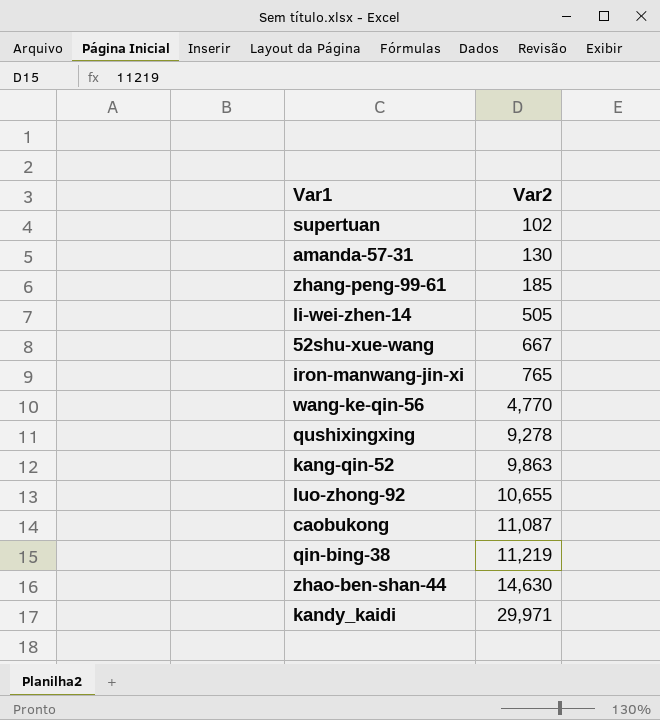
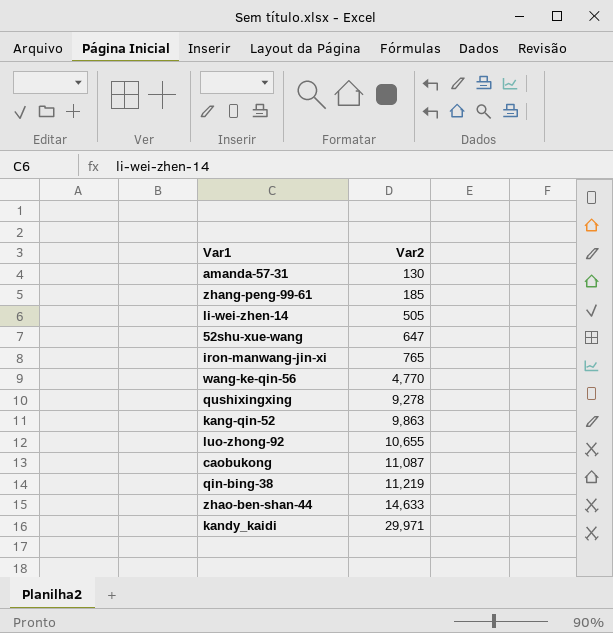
row supertuan: 102 -> none
52shu-xue-wang | Var2: 667 -> 647
zhao-ben-shan-44 | Var2: 14,630 -> 14,633

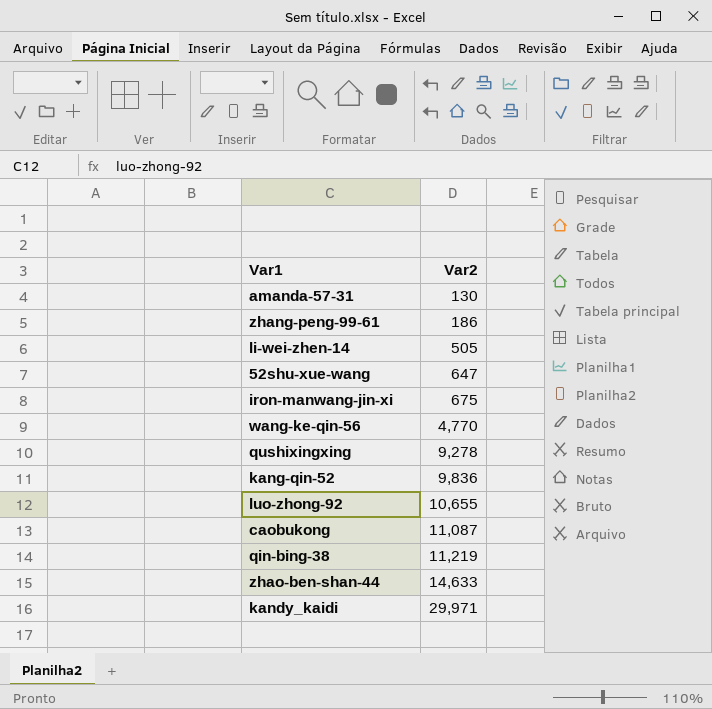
zhang-peng-99-61 | Var2: 185 -> 186
iron-manwang-jin-xi | Var2: 765 -> 675
kang-qin-52 | Var2: 9,863 -> 9,836

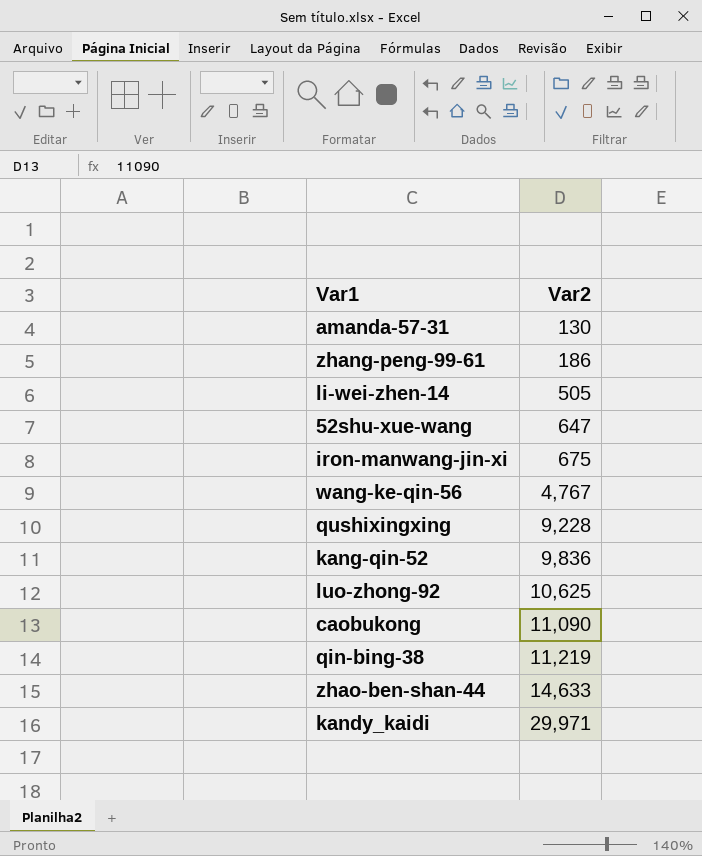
wang-ke-qin-56 | Var2: 4,770 -> 4,767
qushixingxing | Var2: 9,278 -> 9,228
luo-zhong-92 | Var2: 10,655 -> 10,625
caobukong | Var2: 11,087 -> 11,090

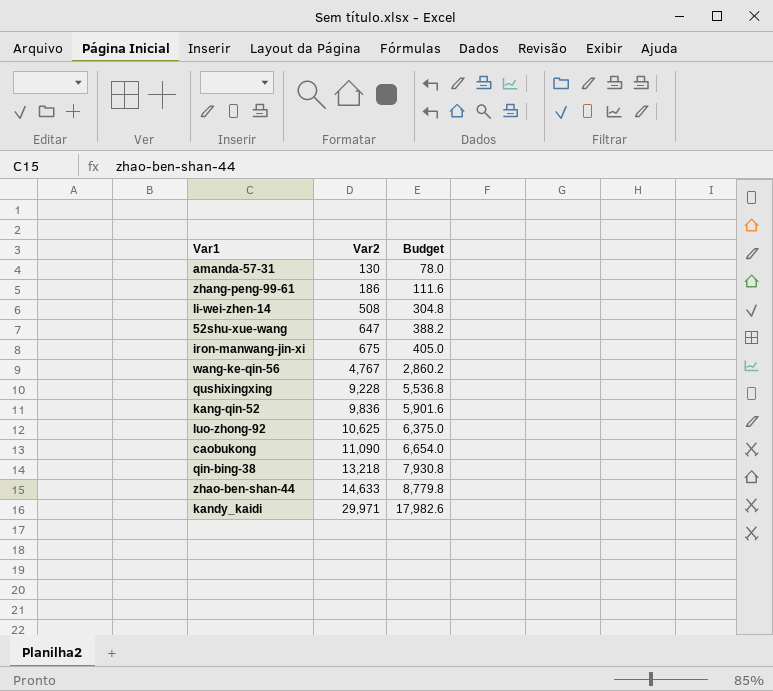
column Budget | formula: none -> [Var2] * 0.6
li-wei-zhen-14 | Var2: 505 -> 508
qin-bing-38 | Var2: 11,219 -> 13,218

